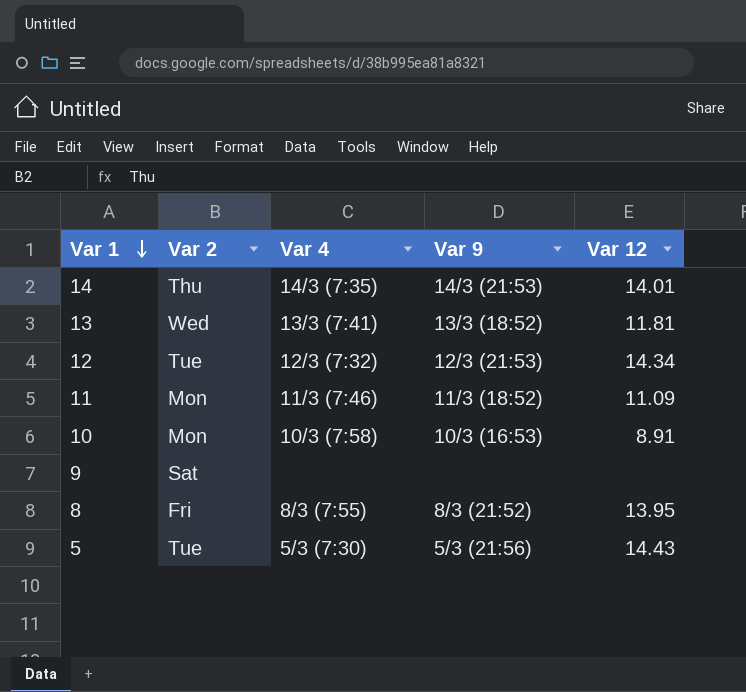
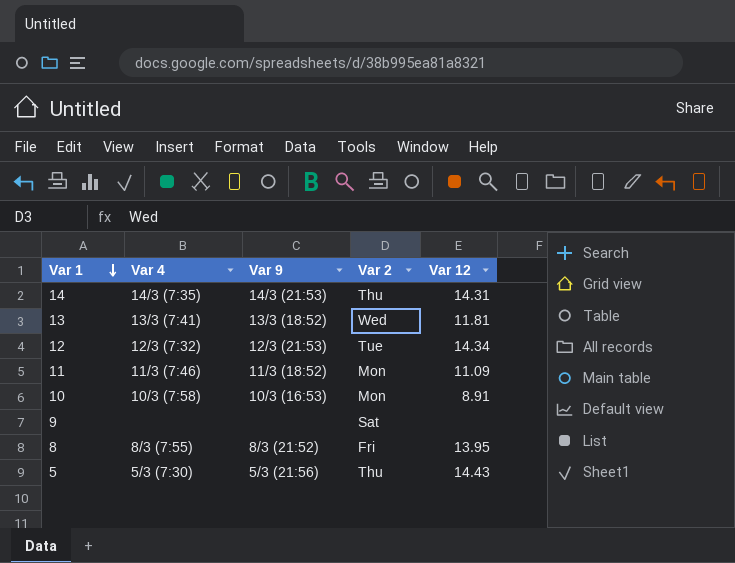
column Var 2 | position: 2 -> 4
14 | Var 12: 14.01 -> 14.31
5 | Var 2: Tue -> Thu

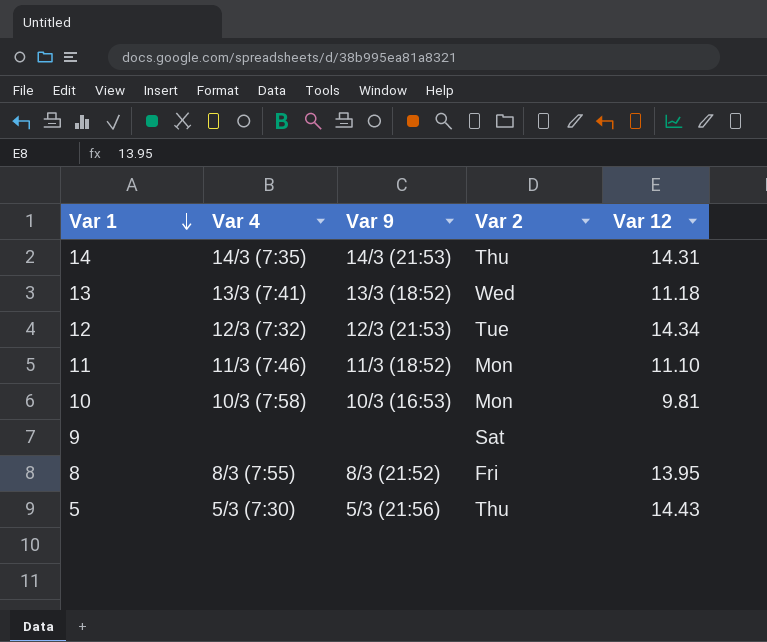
13 | Var 12: 11.81 -> 11.18
11 | Var 12: 11.09 -> 11.10
10 | Var 12: 8.91 -> 9.81

